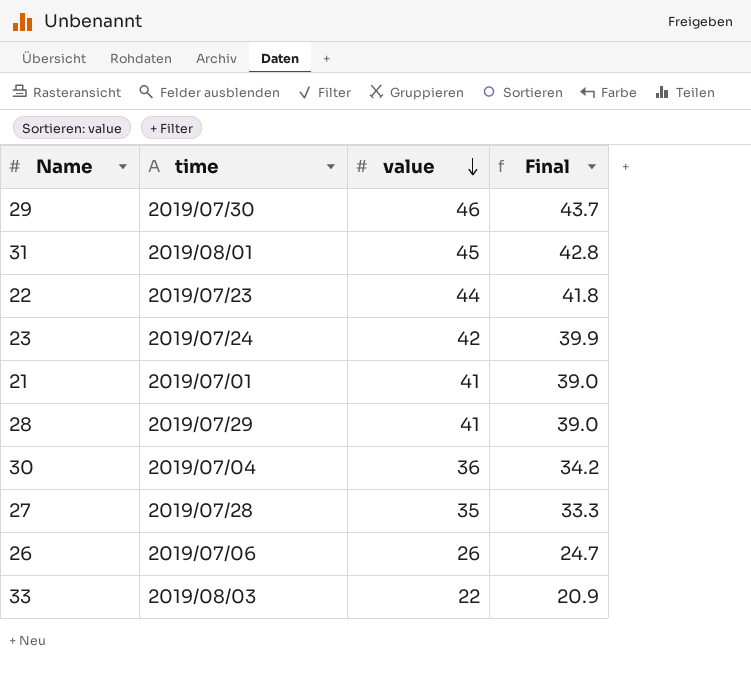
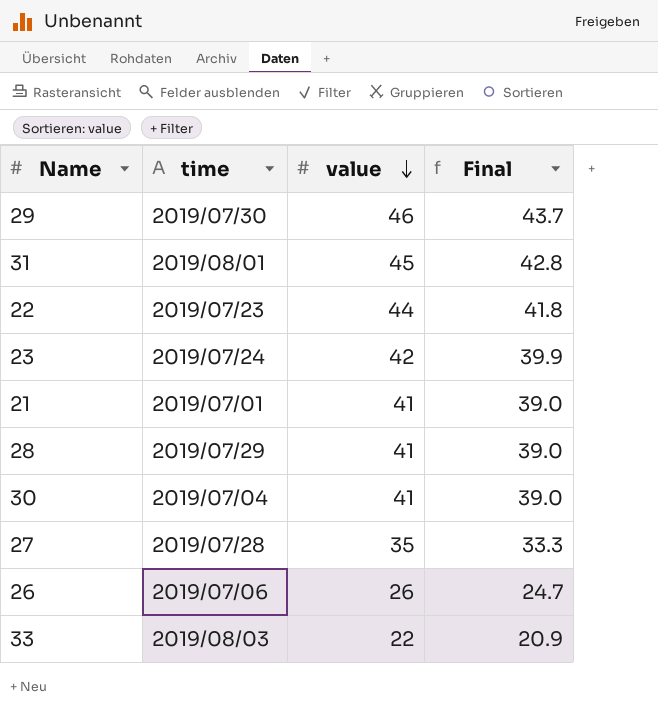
30 | value: 36 -> 41
30 | Final: 34.2 -> 39.0

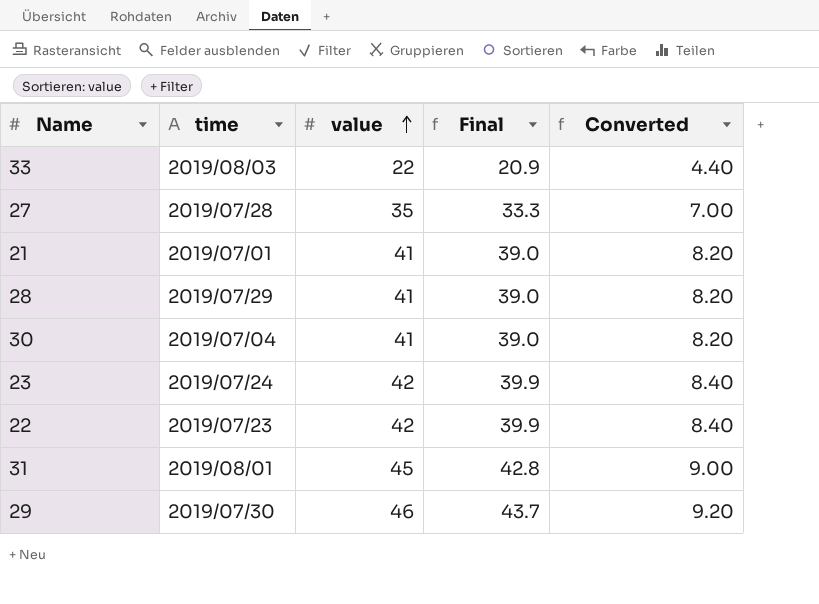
row order: value descending -> value ascending
column Converted | formula: none -> [value] * 0.2
row 26: 2019/07/06 | 26 | 24.7 -> none
22 | value: 44 -> 42
22 | Final: 41.8 -> 39.9

